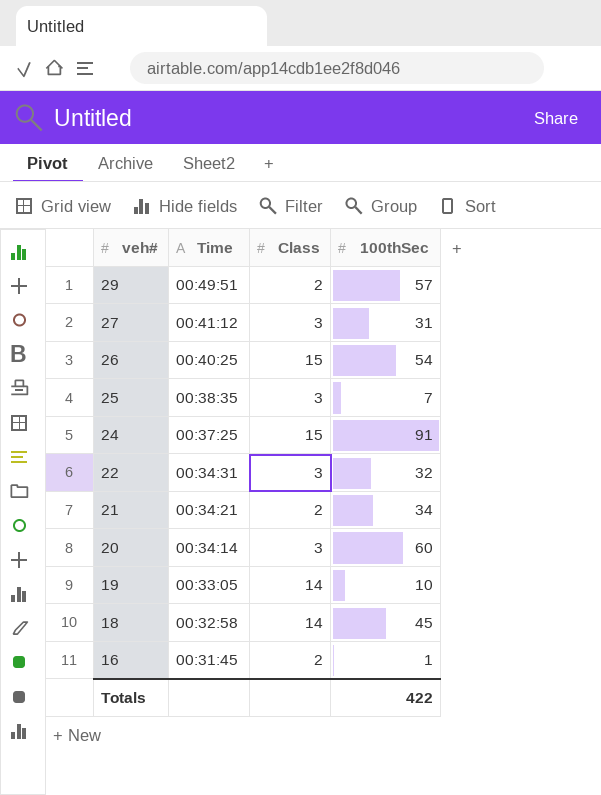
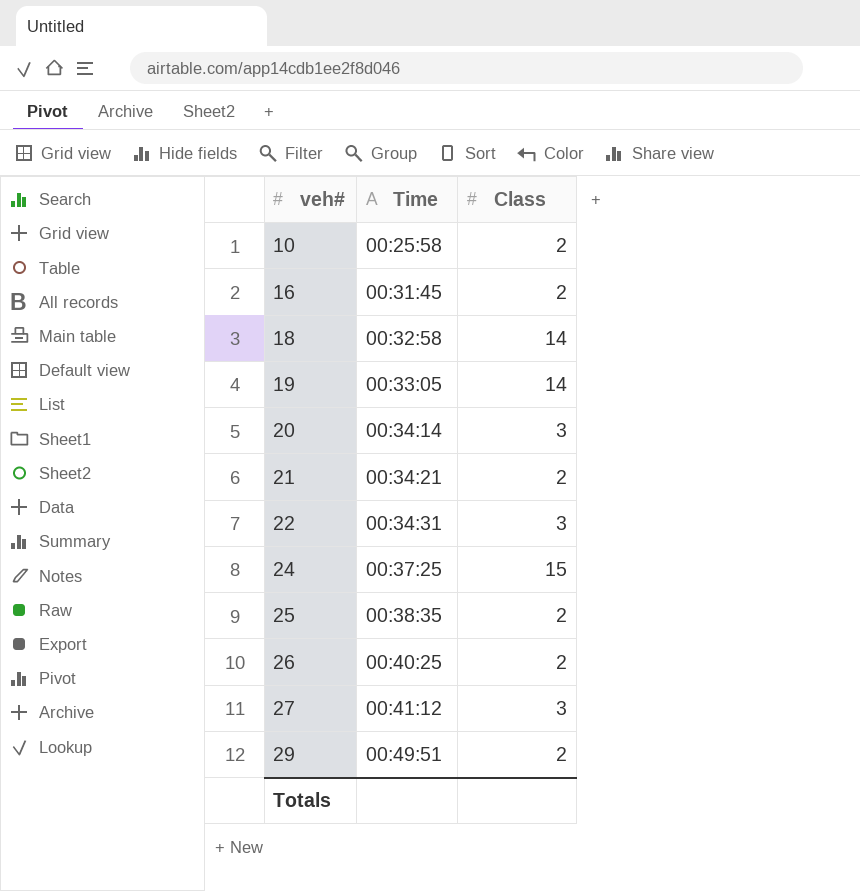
row order: veh# descending -> veh# ascending
column 100thSec | position: 4 -> none
row 10: none -> 00:25:58 | 2
25 | Class: 3 -> 2
26 | Class: 15 -> 2

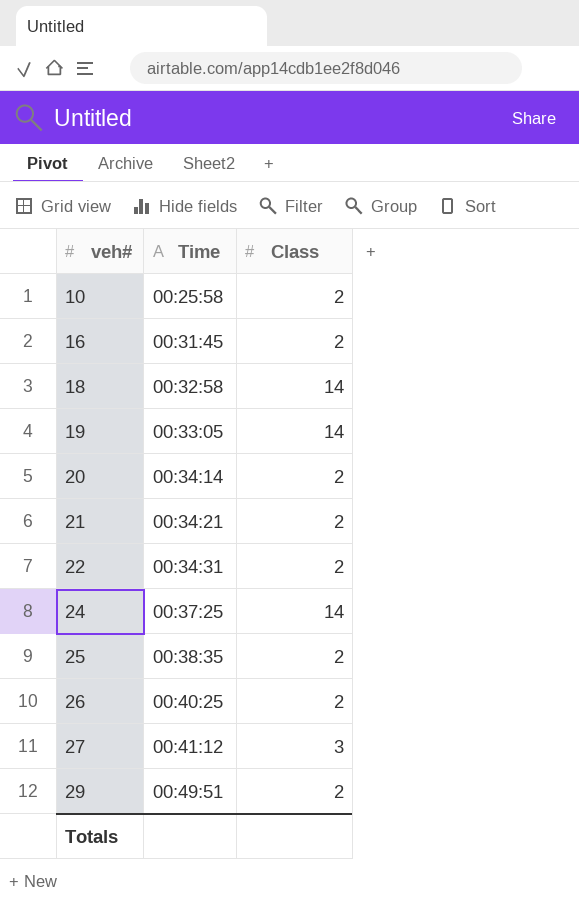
20 | Class: 3 -> 2
22 | Class: 3 -> 2
24 | Class: 15 -> 14

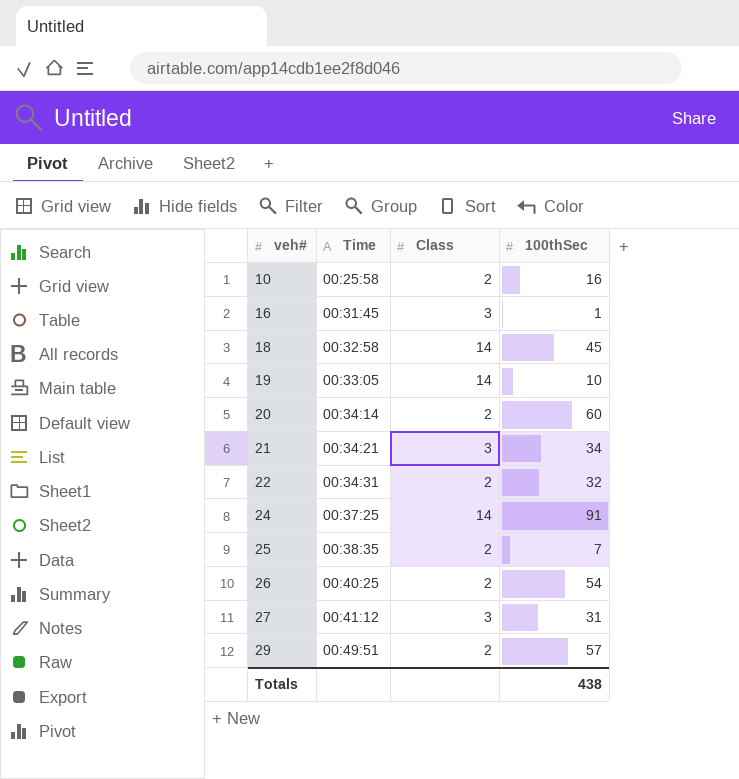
column 100thSec | position: none -> 4
16 | Class: 2 -> 3
21 | Class: 2 -> 3

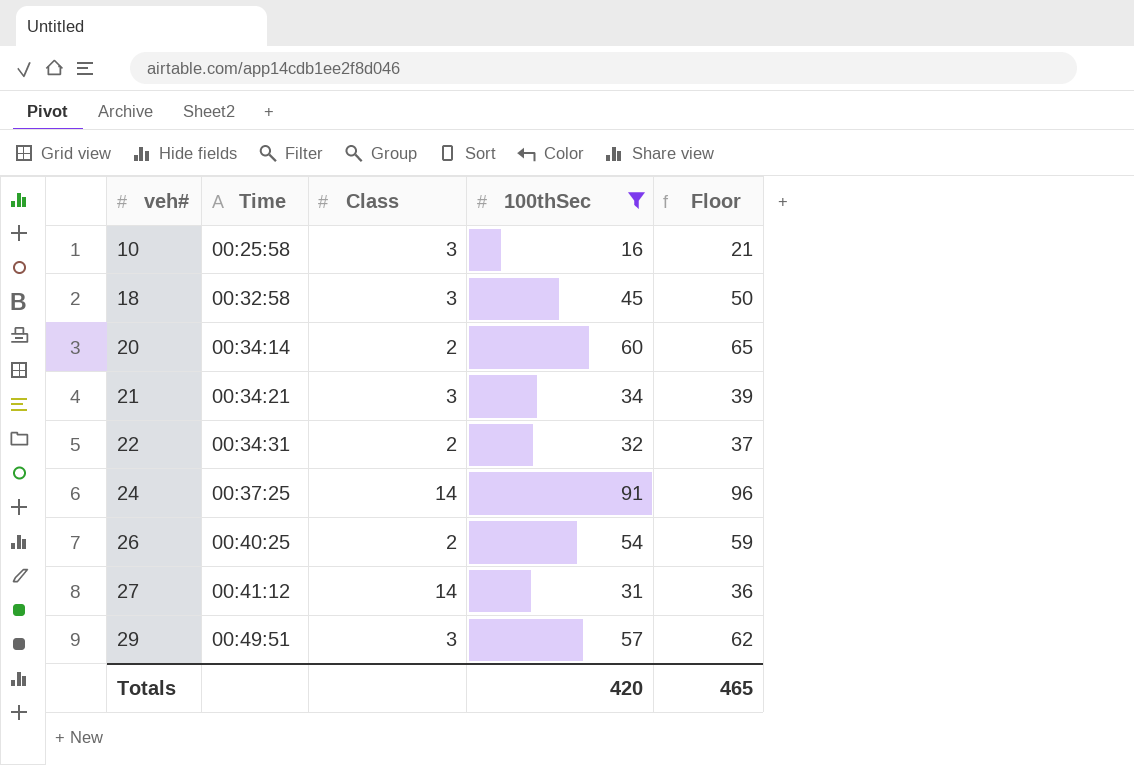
filter: none -> 100thSec >= 16
column Floor | formula: none -> [100thSec] + 5
10 | Class: 2 -> 3
18 | Class: 14 -> 3
27 | Class: 3 -> 14
29 | Class: 2 -> 3
Totals | 100thSec: 438 -> 420

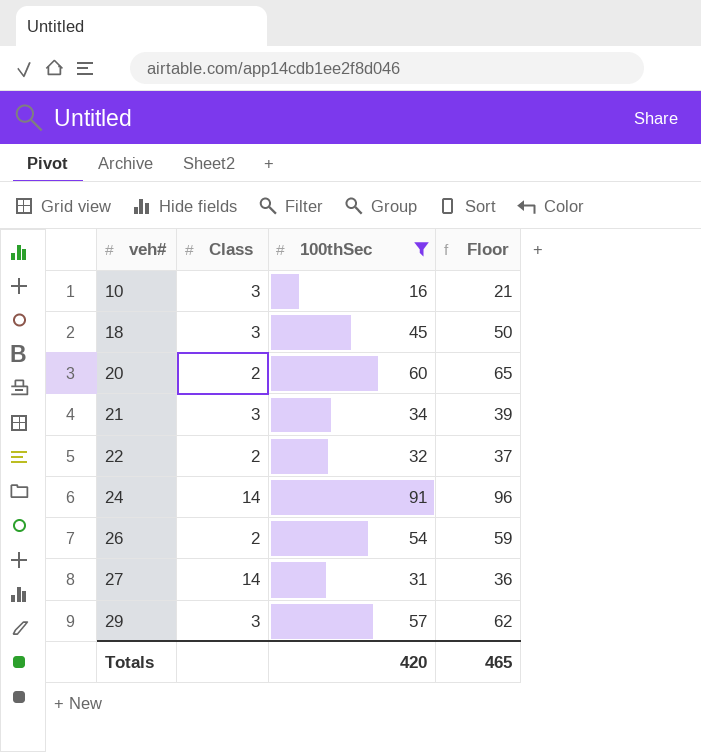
column Time | position: 2 -> none

